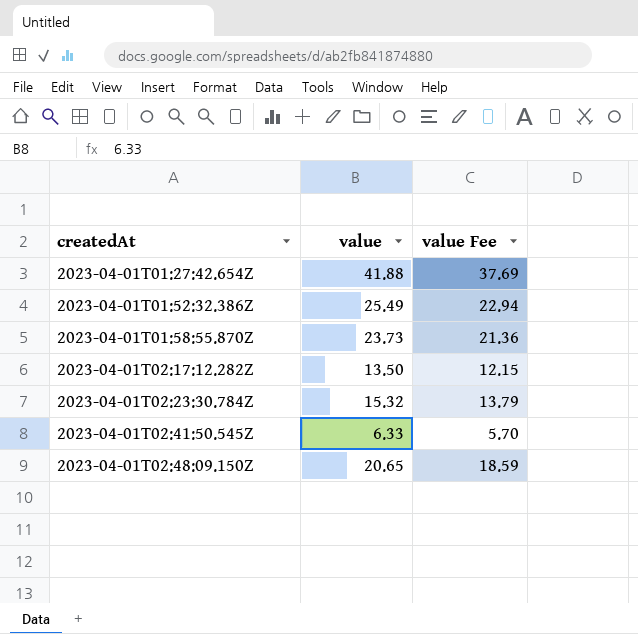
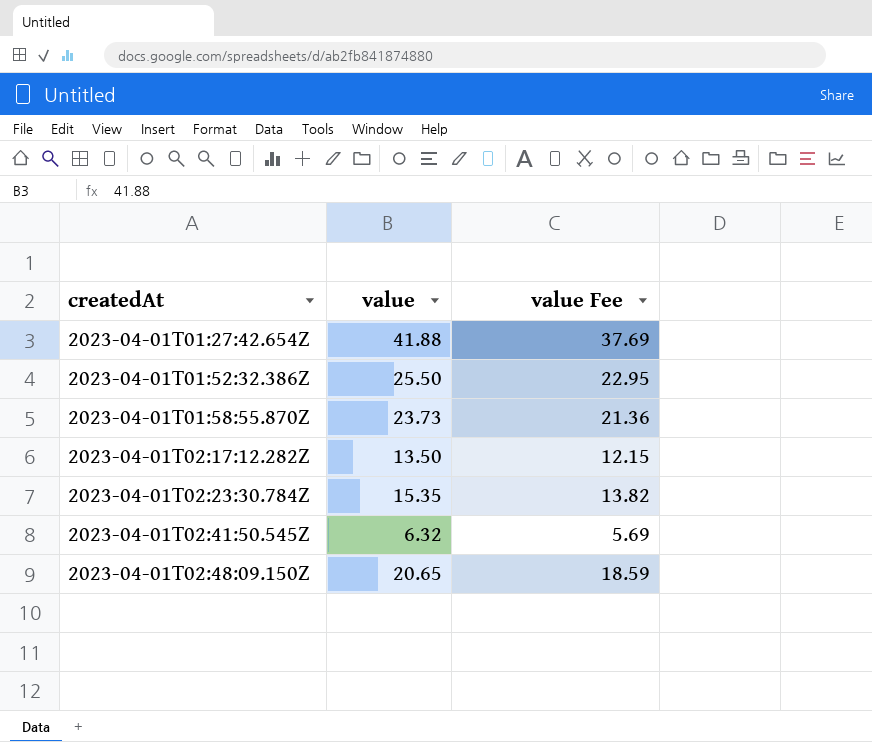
2023-04-01T01:52:32.386Z | value: 25.49 -> 25.50
2023-04-01T01:52:32.386Z | value Fee: 22.94 -> 22.95
2023-04-01T02:23:30.784Z | value: 15.32 -> 15.35
2023-04-01T02:23:30.784Z | value Fee: 13.79 -> 13.82
2023-04-01T02:41:50.545Z | value: 6.33 -> 6.32
2023-04-01T02:41:50.545Z | value Fee: 5.70 -> 5.69

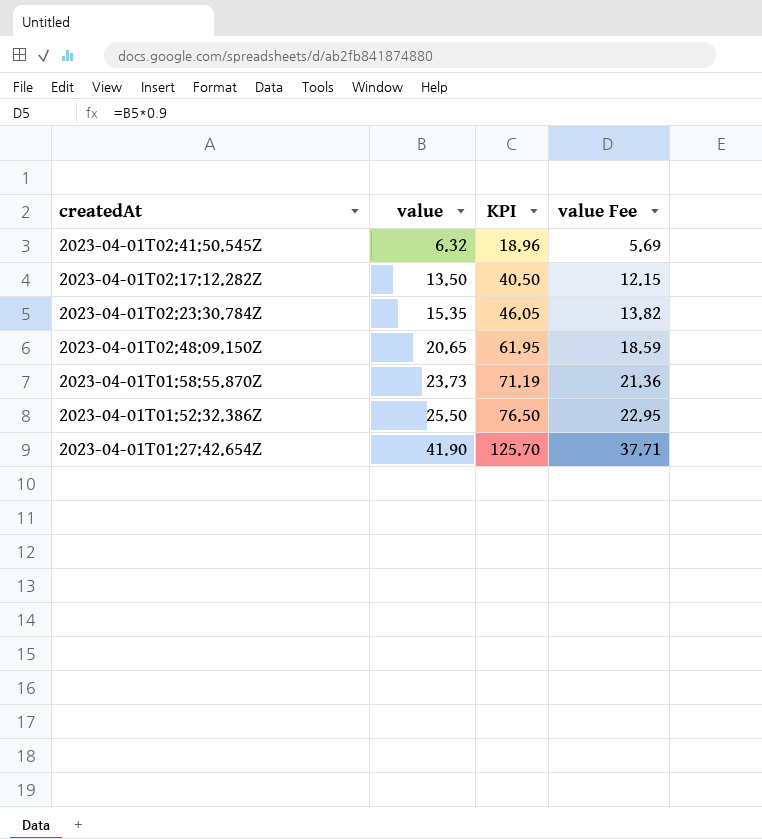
row order: createdAt ascending -> value ascending
column KPI | formula: none -> [value] * 3
2023-04-01T01:27:42.654Z | value: 41.88 -> 41.90
2023-04-01T01:27:42.654Z | value Fee: 37.69 -> 37.71

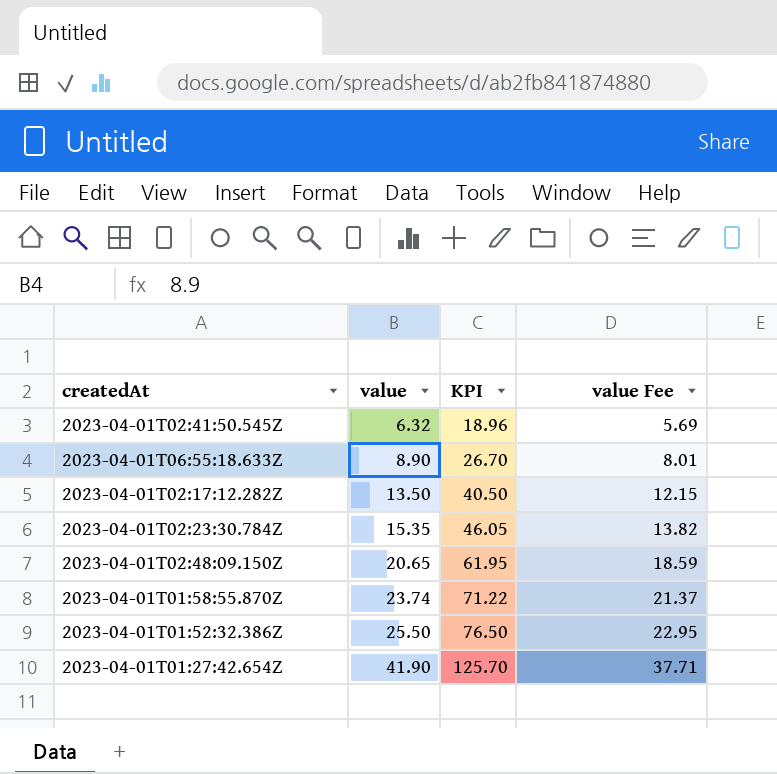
row 2023-04-01T06:55:18.633Z: none -> 8.90 | 26.70 | 8.01
2023-04-01T01:58:55.870Z | value: 23.73 -> 23.74
2023-04-01T01:58:55.870Z | KPI: 71.19 -> 71.22
2023-04-01T01:58:55.870Z | value Fee: 21.36 -> 21.37

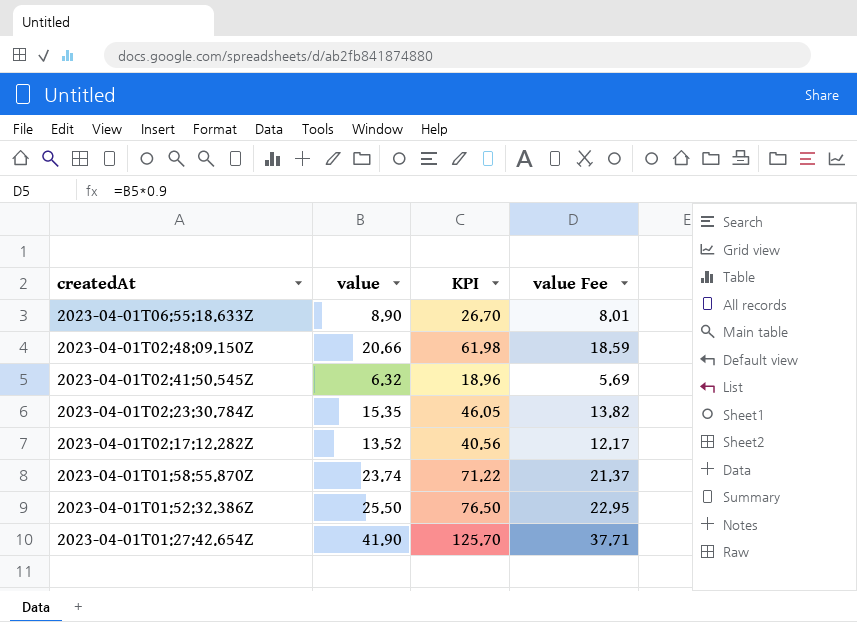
row order: value ascending -> createdAt descending
2023-04-01T02:48:09.150Z | value: 20.65 -> 20.66
2023-04-01T02:48:09.150Z | KPI: 61.95 -> 61.98
2023-04-01T02:17:12.282Z | value: 13.50 -> 13.52
2023-04-01T02:17:12.282Z | KPI: 40.50 -> 40.56
2023-04-01T02:17:12.282Z | value Fee: 12.15 -> 12.17

